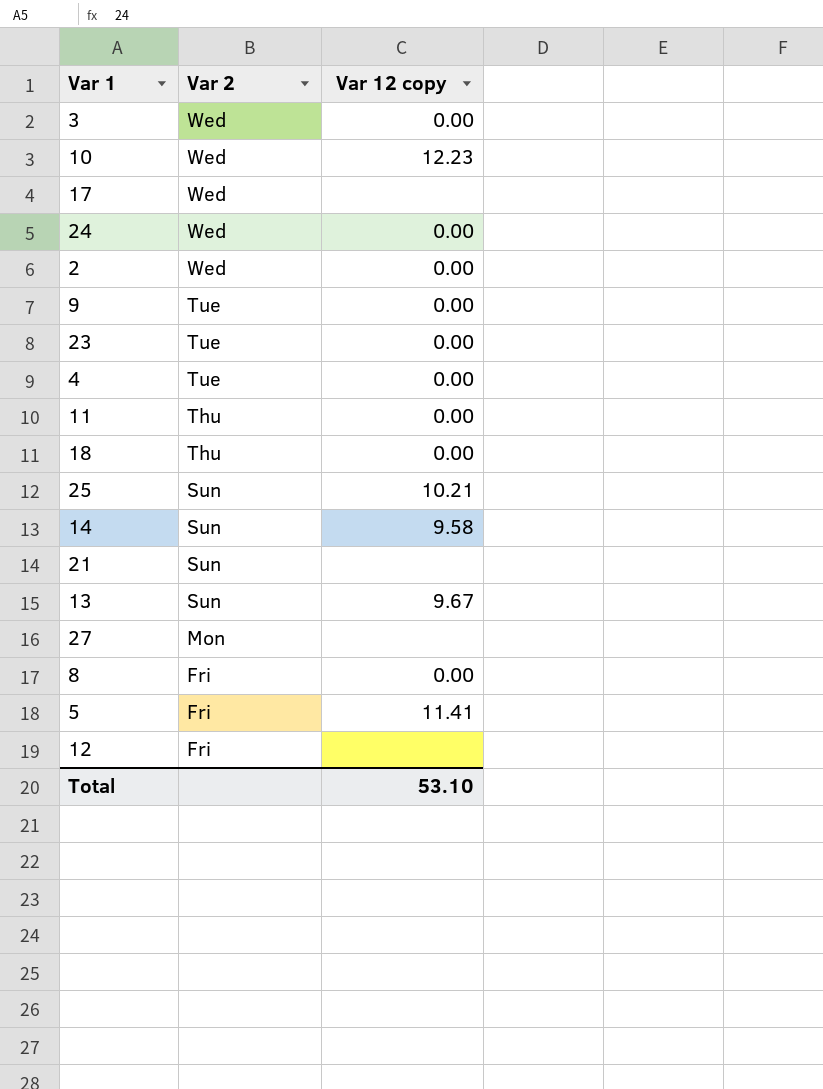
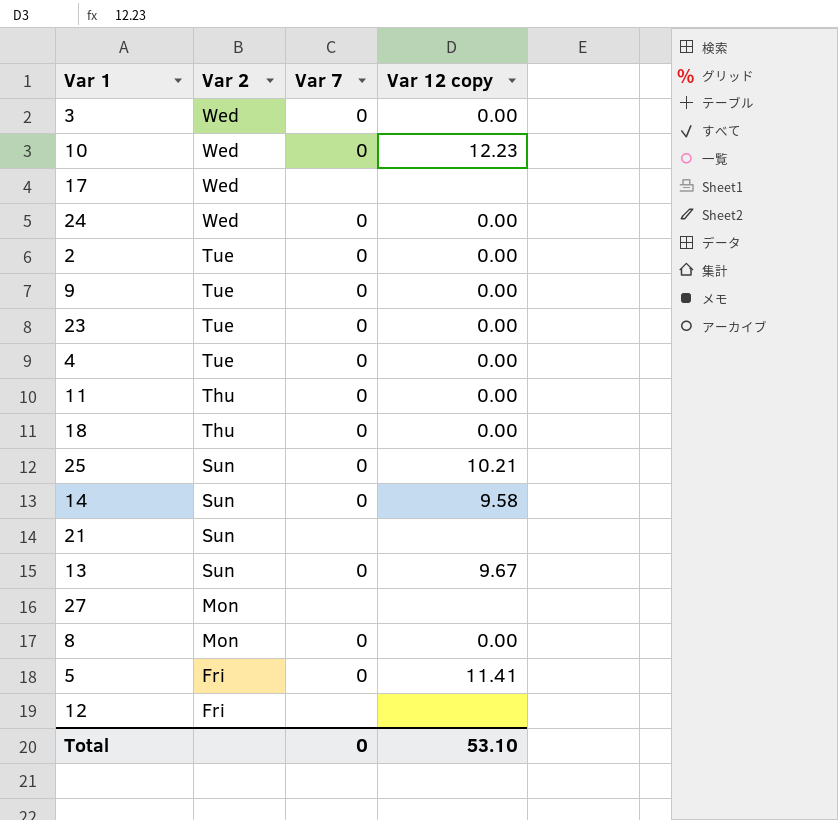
column Var 7 | position: none -> 3
2 | Var 2: Wed -> Tue
8 | Var 2: Fri -> Mon

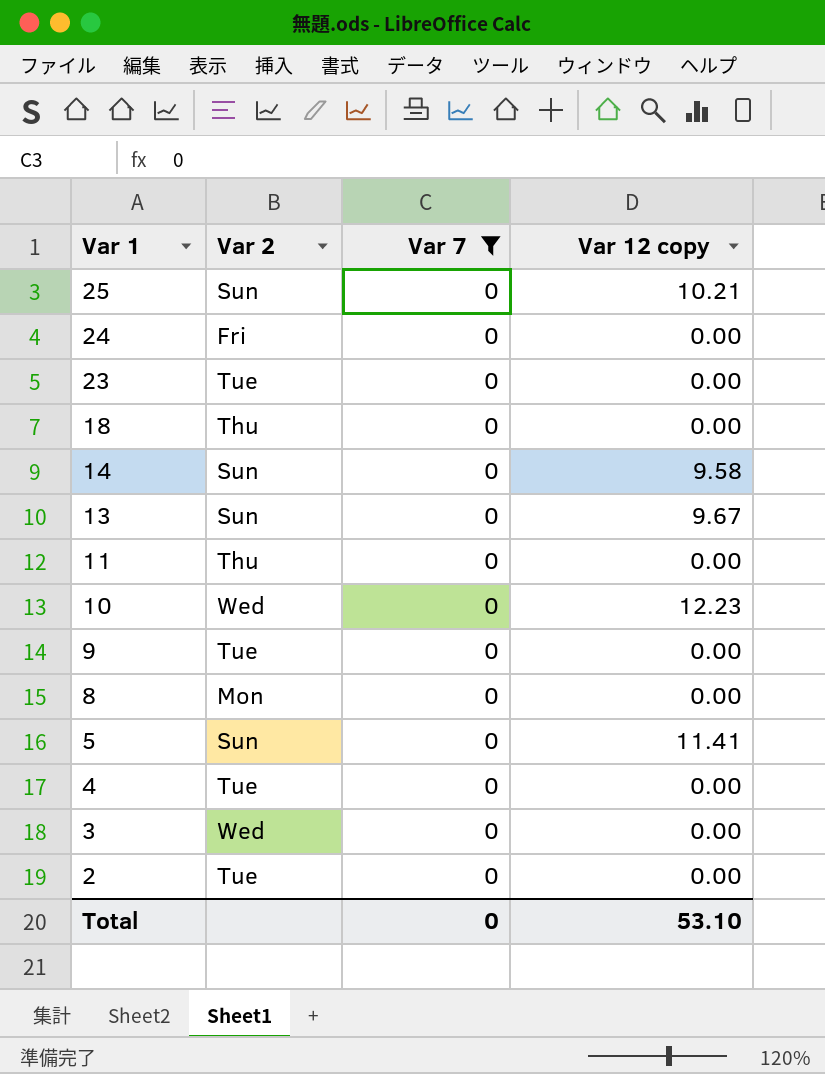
filter: none -> Var 7 = 0
row order: Var 2 descending -> Var 1 descending
24 | Var 2: Wed -> Fri
5 | Var 2: Fri -> Sun

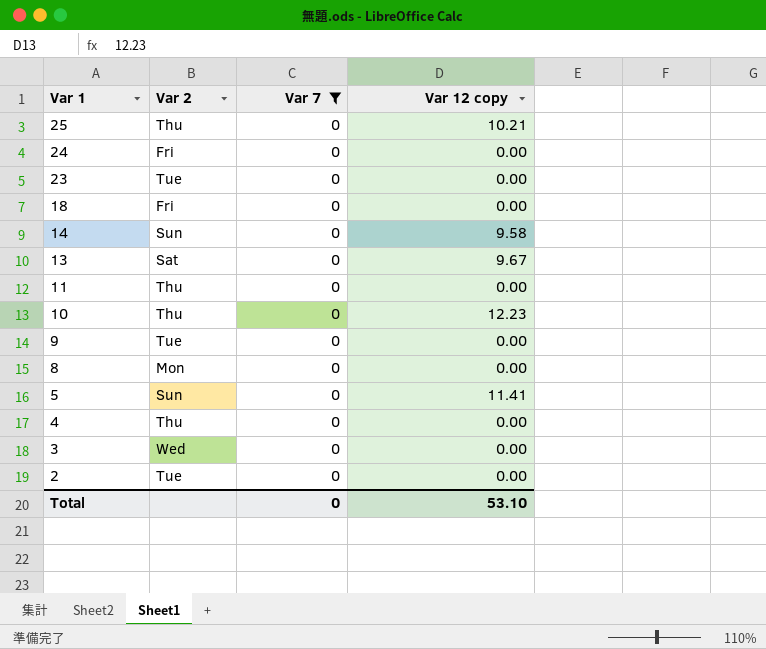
25 | Var 2: Sun -> Thu
18 | Var 2: Thu -> Fri
13 | Var 2: Sun -> Sat
10 | Var 2: Wed -> Thu
4 | Var 2: Tue -> Thu

